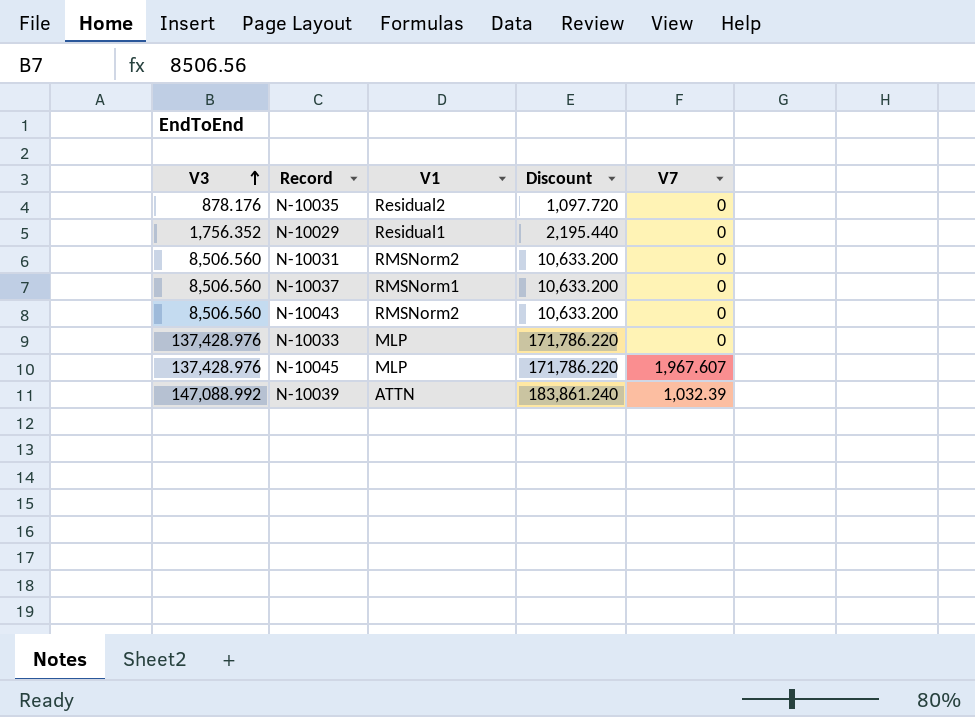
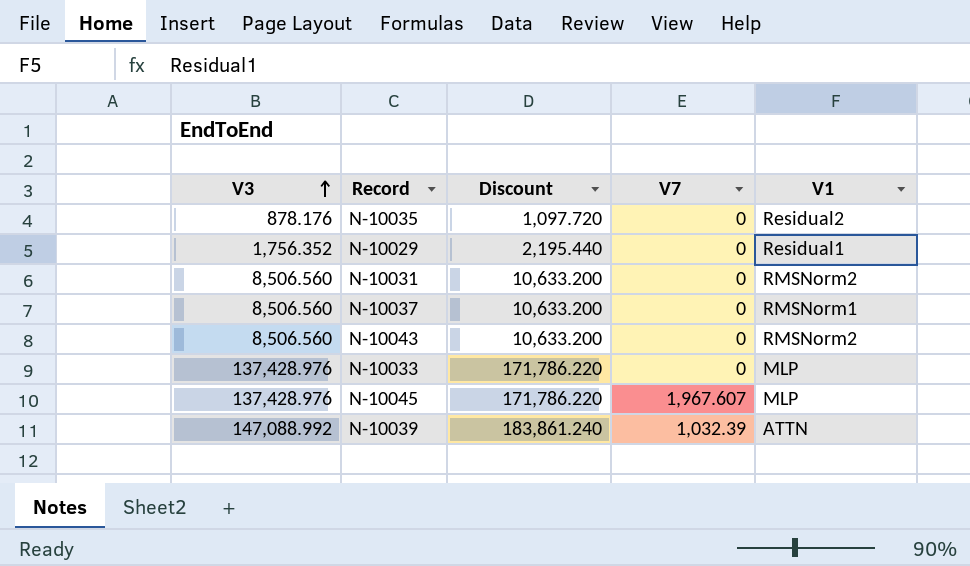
column V1 | position: 3 -> 5

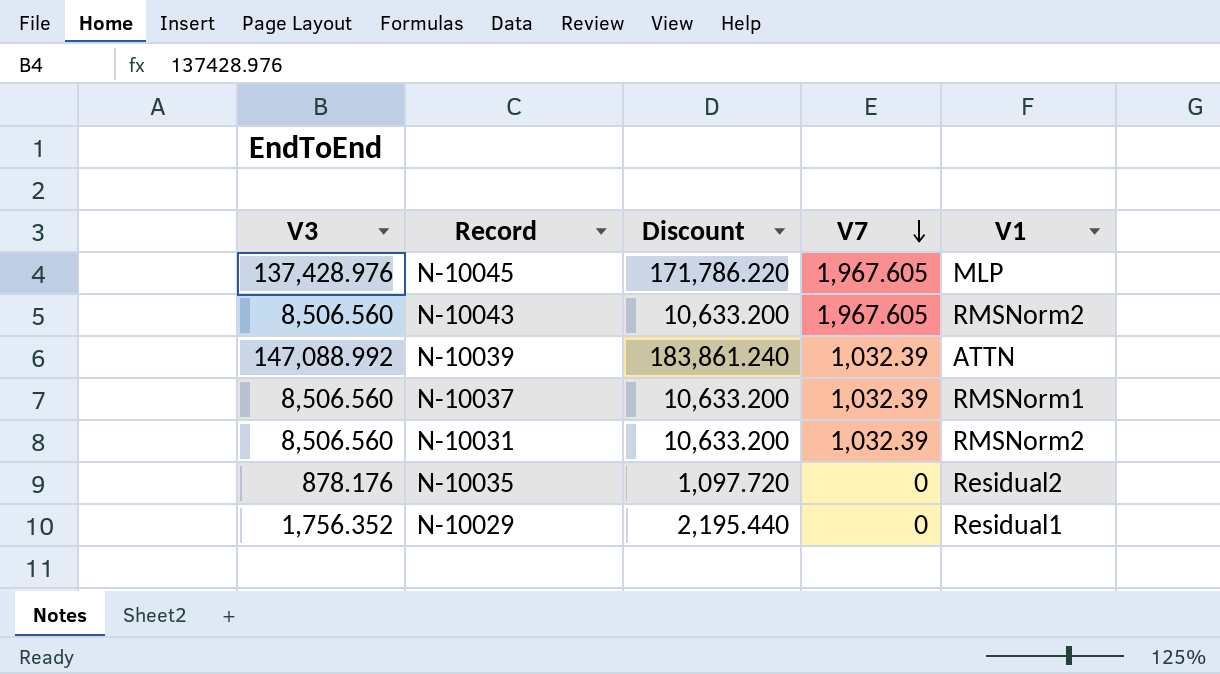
row order: V3 ascending -> V7 descending
row N-10033: 137,428.976 | 171,786.220 | 0 | MLP -> none
N-10045 | V7: 1,967.607 -> 1,967.605
N-10043 | V7: 0 -> 1,967.605
N-10037 | V7: 0 -> 1,032.39
N-10031 | V7: 0 -> 1,032.39

